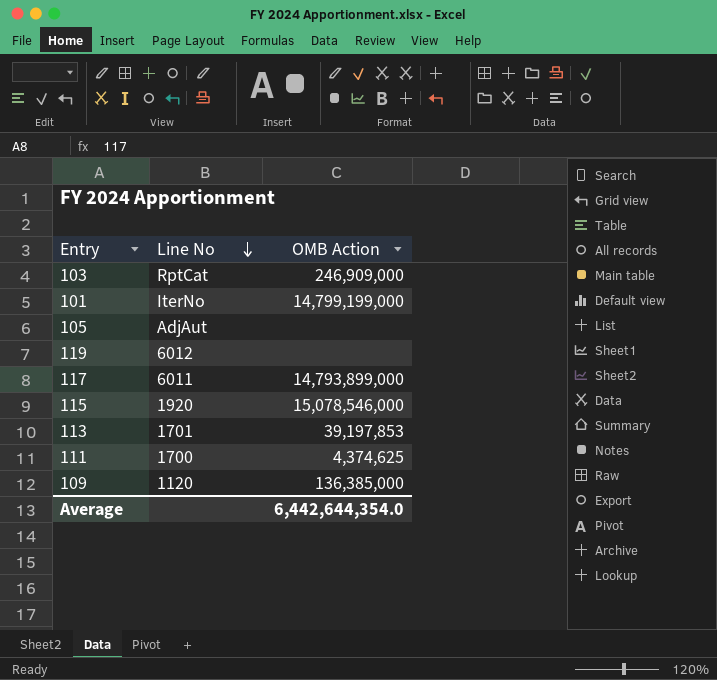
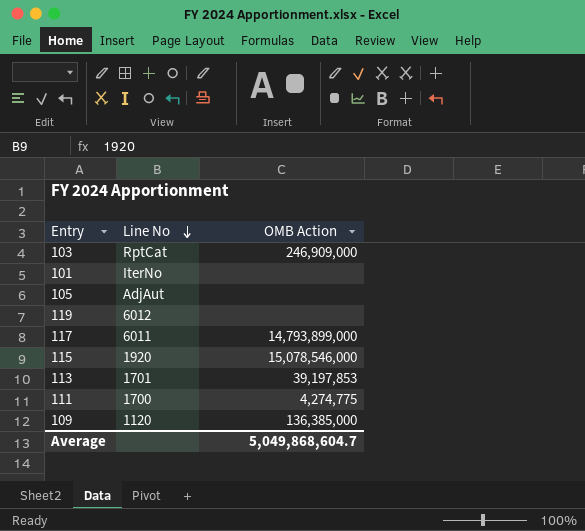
101 | OMB Action: 14,799,199,000 -> none
111 | OMB Action: 4,374,625 -> 4,274,775
Average | OMB Action: 6,442,644,354.0 -> 5,049,868,604.7

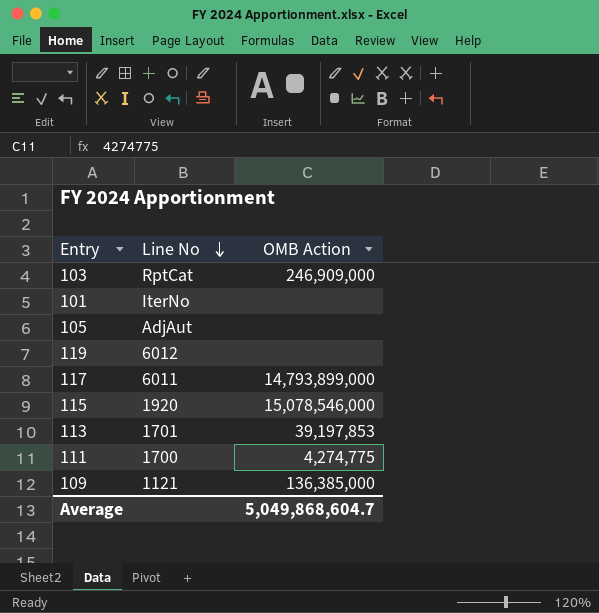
109 | Line No: 1120 -> 1121

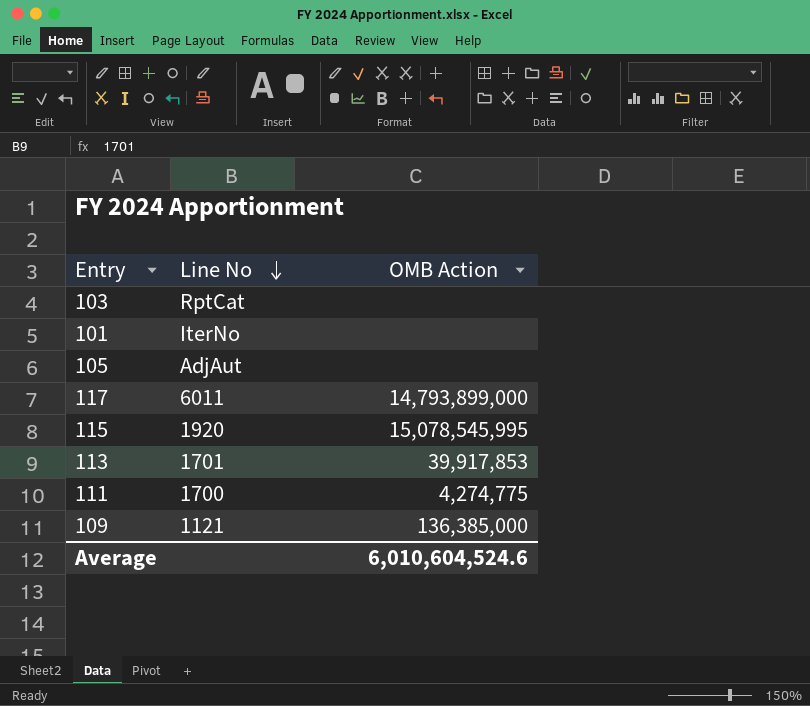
row 119: 6012 | none -> none
103 | OMB Action: 246,909,000 -> none
115 | OMB Action: 15,078,546,000 -> 15,078,545,995
113 | OMB Action: 39,197,853 -> 39,917,853
Average | OMB Action: 5,049,868,604.7 -> 6,010,604,524.6

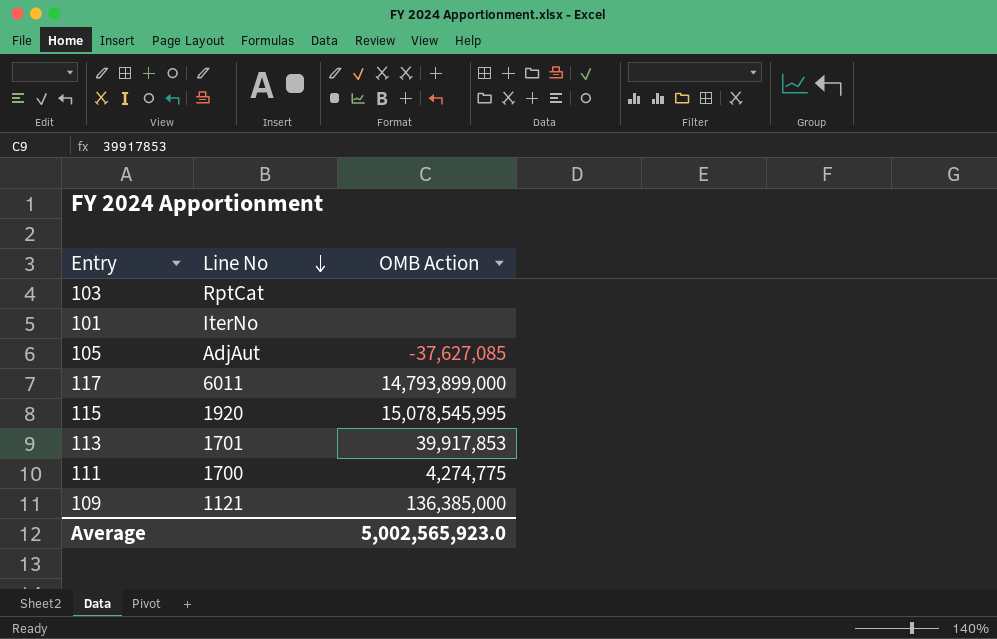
105 | OMB Action: none -> -37,627,085
Average | OMB Action: 6,010,604,524.6 -> 5,002,565,923.0

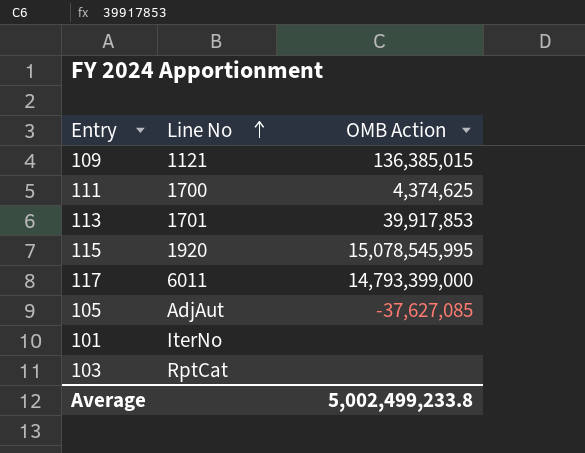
row order: Line No descending -> Line No ascending
109 | OMB Action: 136,385,000 -> 136,385,015
111 | OMB Action: 4,274,775 -> 4,374,625
117 | OMB Action: 14,793,899,000 -> 14,793,399,000
Average | OMB Action: 5,002,565,923.0 -> 5,002,499,233.8

